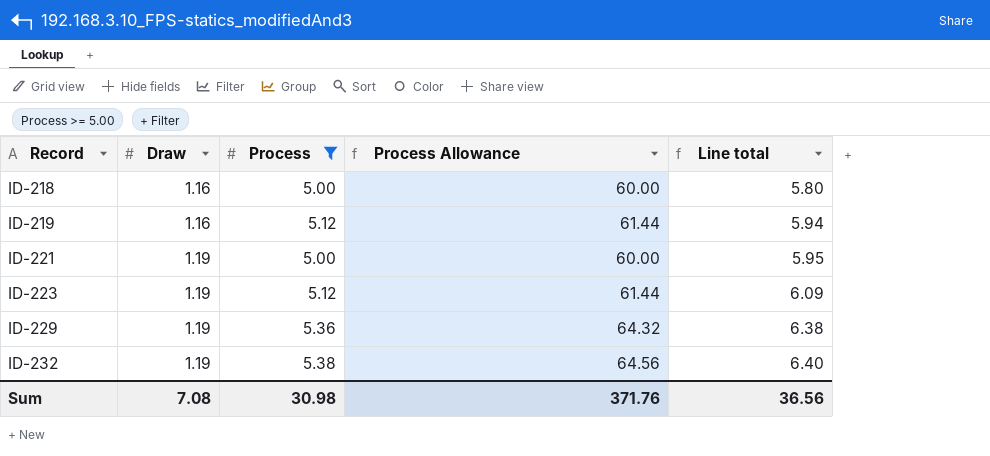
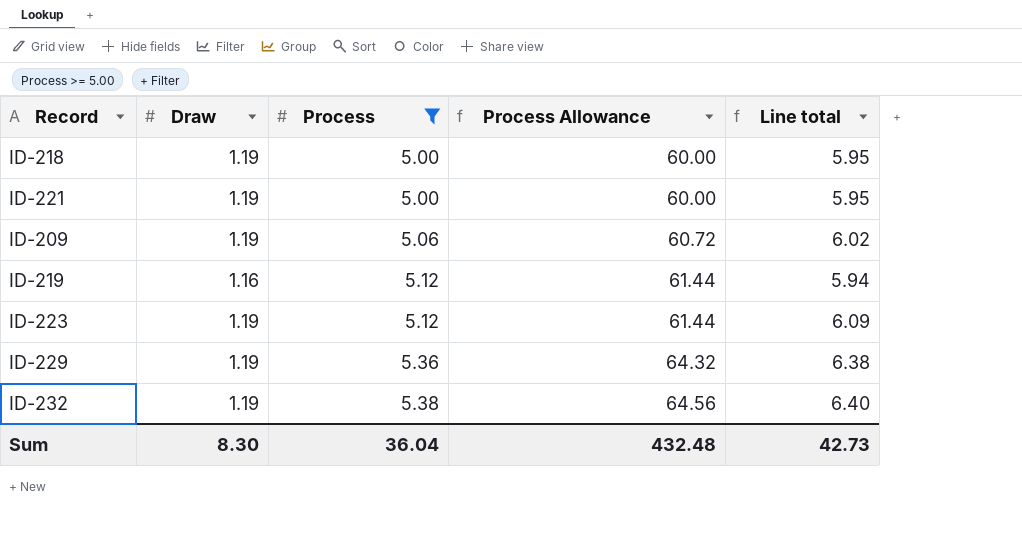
row order: Record ascending -> Process ascending
ID-218 | Draw: 1.16 -> 1.19
ID-218 | Line total: 5.80 -> 5.95
row ID-209: none -> 1.19 | 5.06 | 60.72 | 6.02
Sum | Draw: 7.08 -> 8.30
Sum | Process: 30.98 -> 36.04
Sum | Process Allowance: 371.76 -> 432.48
Sum | Line total: 36.56 -> 42.73

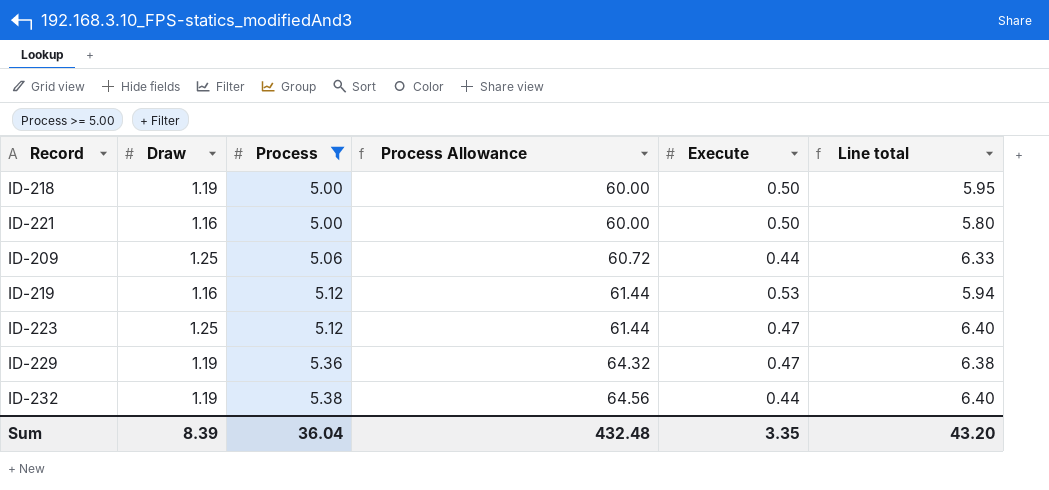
column Execute | position: none -> 5
ID-221 | Draw: 1.19 -> 1.16
ID-221 | Line total: 5.95 -> 5.80
ID-209 | Draw: 1.19 -> 1.25
ID-209 | Line total: 6.02 -> 6.33
ID-223 | Draw: 1.19 -> 1.25
ID-223 | Line total: 6.09 -> 6.40
Sum | Draw: 8.30 -> 8.39
Sum | Line total: 42.73 -> 43.20

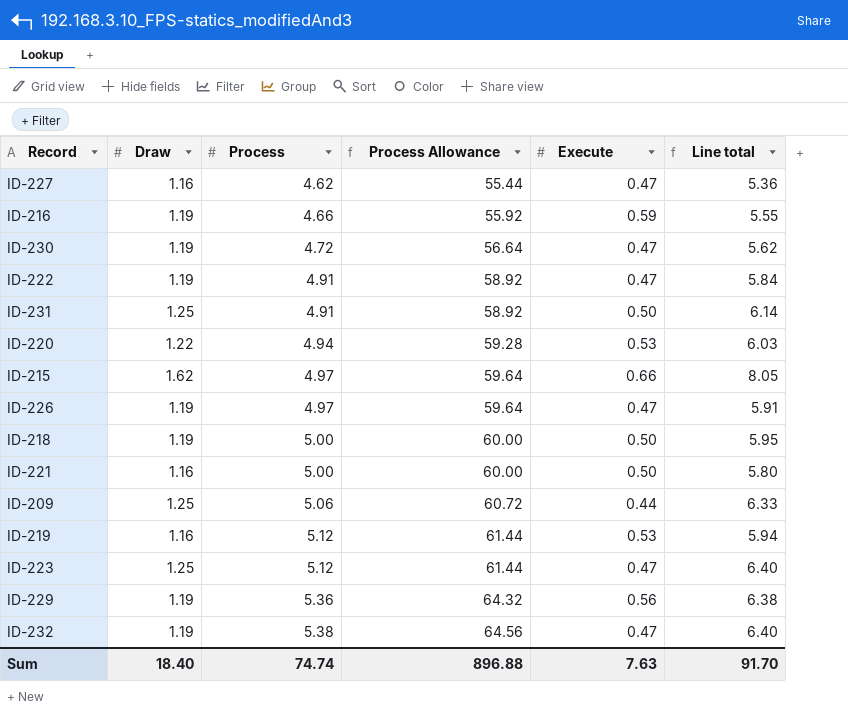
filter: Process >= 5.00 -> none
ID-229 | Execute: 0.47 -> 0.56
ID-232 | Execute: 0.44 -> 0.47
Sum | Draw: 8.39 -> 18.40
Sum | Process: 36.04 -> 74.74
Sum | Process Allowance: 432.48 -> 896.88
Sum | Execute: 3.35 -> 7.63
Sum | Line total: 43.20 -> 91.70

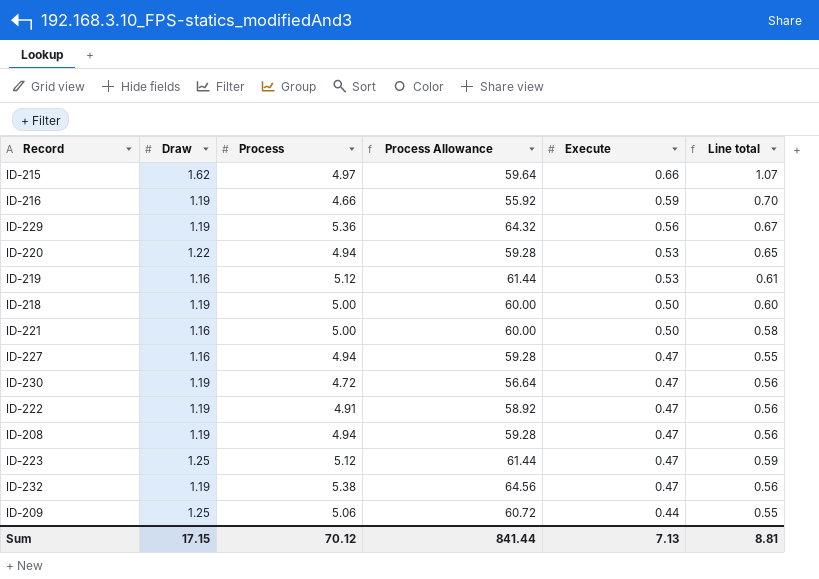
row order: Process ascending -> Execute descending
column Line total | formula: [Draw] * [Process] -> [Draw] * [Execute]
row ID-231: 1.25 | 4.91 | 58.92 | 0.50 | 6.14 -> none
row ID-226: 1.19 | 4.97 | 59.64 | 0.47 | 5.91 -> none
ID-227 | Process: 4.62 -> 4.94
ID-227 | Process Allowance: 55.44 -> 59.28
row ID-208: none -> 1.19 | 4.94 | 59.28 | 0.47 | 0.56
Sum | Draw: 18.40 -> 17.15
Sum | Process: 74.74 -> 70.12
Sum | Process Allowance: 896.88 -> 841.44
Sum | Execute: 7.63 -> 7.13
Sum | Line total: 91.70 -> 8.81

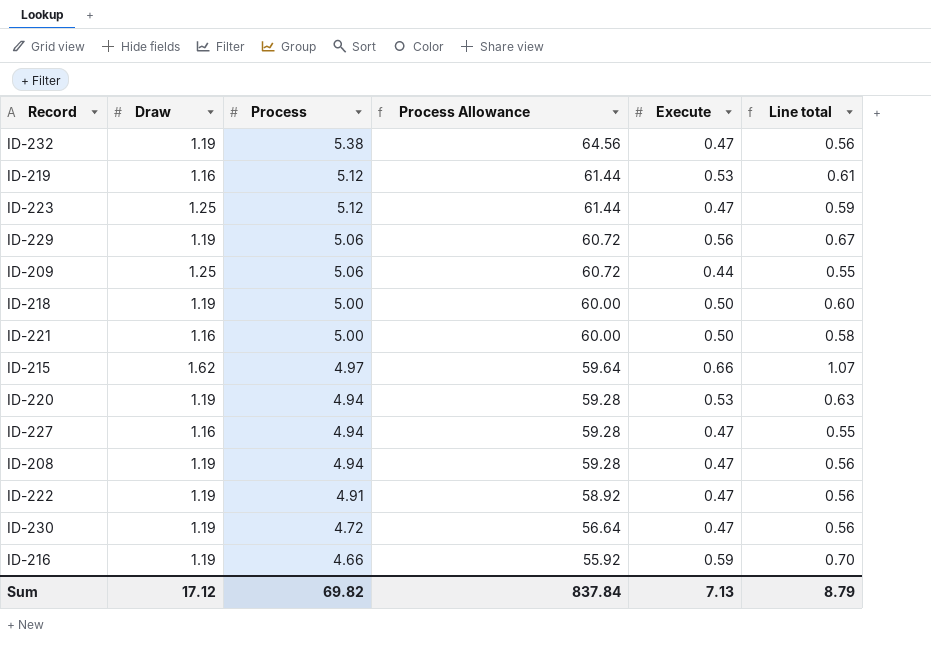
row order: Execute descending -> Process descending
ID-229 | Process: 5.36 -> 5.06
ID-229 | Process Allowance: 64.32 -> 60.72
ID-220 | Draw: 1.22 -> 1.19
ID-220 | Line total: 0.65 -> 0.63
Sum | Draw: 17.15 -> 17.12
Sum | Process: 70.12 -> 69.82
Sum | Process Allowance: 841.44 -> 837.84
Sum | Line total: 8.81 -> 8.79

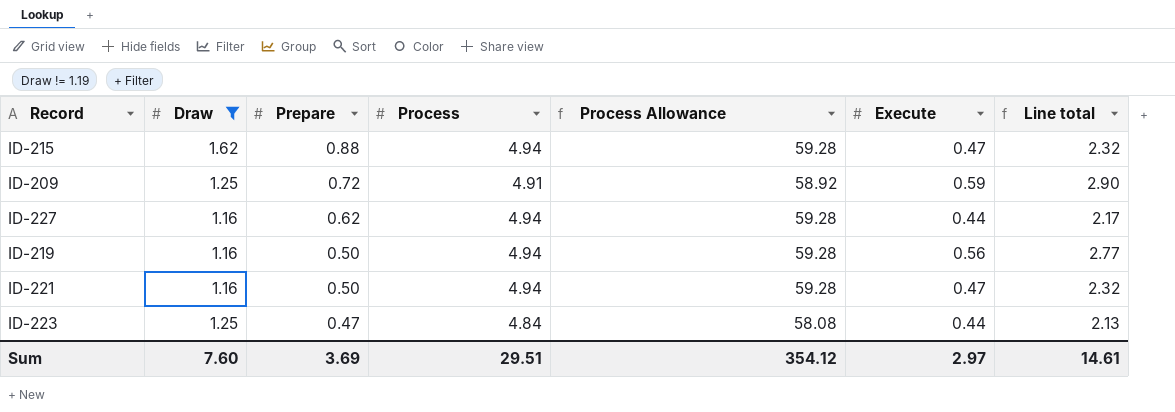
filter: none -> Draw != 1.19
row order: Process descending -> Prepare descending
column Prepare | position: none -> 3
column Line total | formula: [Draw] * [Execute] -> [Process] * [Execute]
ID-215 | Process: 4.97 -> 4.94
ID-215 | Process Allowance: 59.64 -> 59.28
ID-215 | Execute: 0.66 -> 0.47
ID-209 | Process: 5.06 -> 4.91
ID-209 | Process Allowance: 60.72 -> 58.92
ID-209 | Execute: 0.44 -> 0.59
ID-227 | Execute: 0.47 -> 0.44
ID-219 | Process: 5.12 -> 4.94
ID-219 | Process Allowance: 61.44 -> 59.28
ID-219 | Execute: 0.53 -> 0.56
ID-221 | Process: 5.00 -> 4.94
ID-221 | Process Allowance: 60.00 -> 59.28
ID-221 | Execute: 0.50 -> 0.47
ID-223 | Process: 5.12 -> 4.84
ID-223 | Process Allowance: 61.44 -> 58.08
ID-223 | Execute: 0.47 -> 0.44
Sum | Draw: 17.12 -> 7.60
Sum | Process: 69.82 -> 29.51
Sum | Process Allowance: 837.84 -> 354.12
Sum | Execute: 7.13 -> 2.97
Sum | Line total: 8.79 -> 14.61

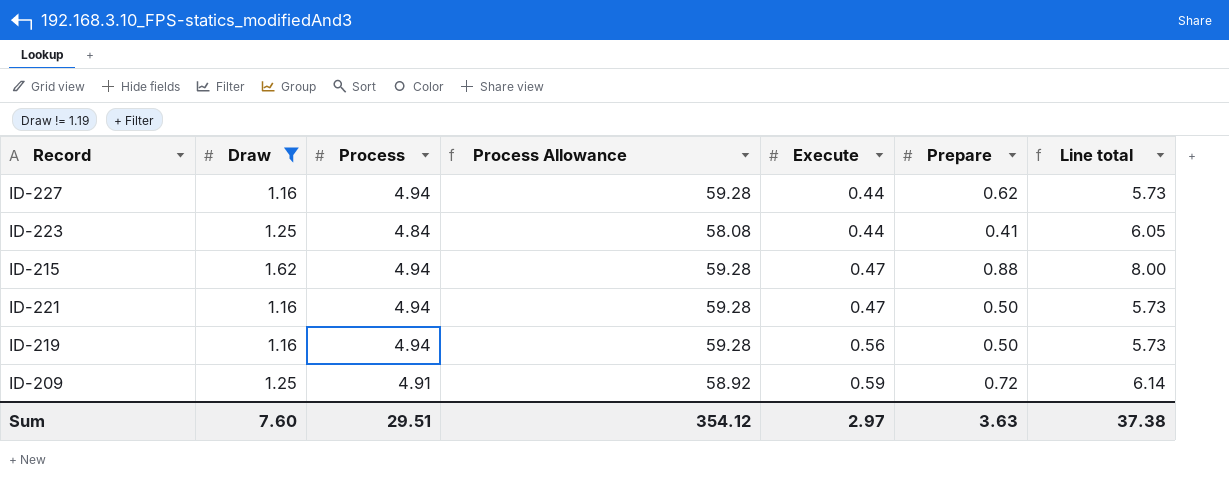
row order: Prepare descending -> Execute ascending
column Prepare | position: 3 -> 6
column Line total | formula: [Process] * [Execute] -> [Draw] * [Process]
ID-223 | Prepare: 0.47 -> 0.41
Sum | Prepare: 3.69 -> 3.63
Sum | Line total: 14.61 -> 37.38

